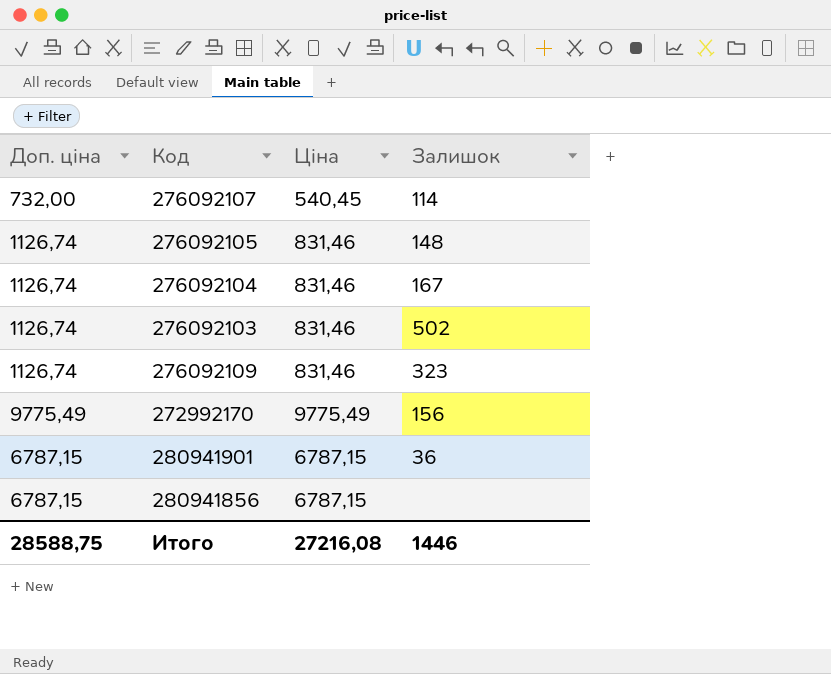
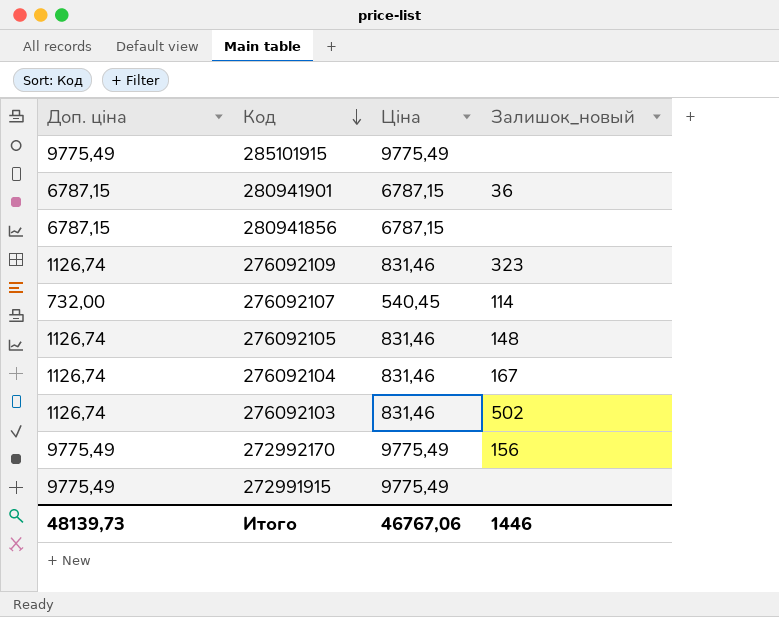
row order: none -> Код descending
column name: Залишок -> Залишок_новый
row 285101915: none -> 9775,49 | 9775,49 | none
row 272991915: none -> 9775,49 | 9775,49 | none
Итого | Доп. ціна: 28588,75 -> 48139,73
Итого | Ціна: 27216,08 -> 46767,06

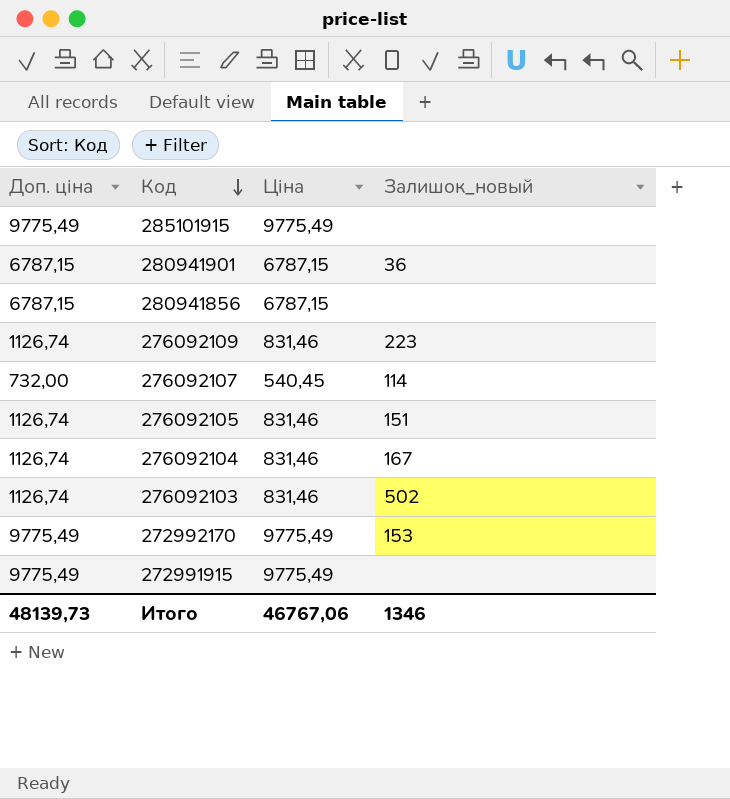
276092109 | Залишок_новый: 323 -> 223
276092105 | Залишок_новый: 148 -> 151
272992170 | Залишок_новый: 156 -> 153
Итого | Залишок_новый: 1446 -> 1346

